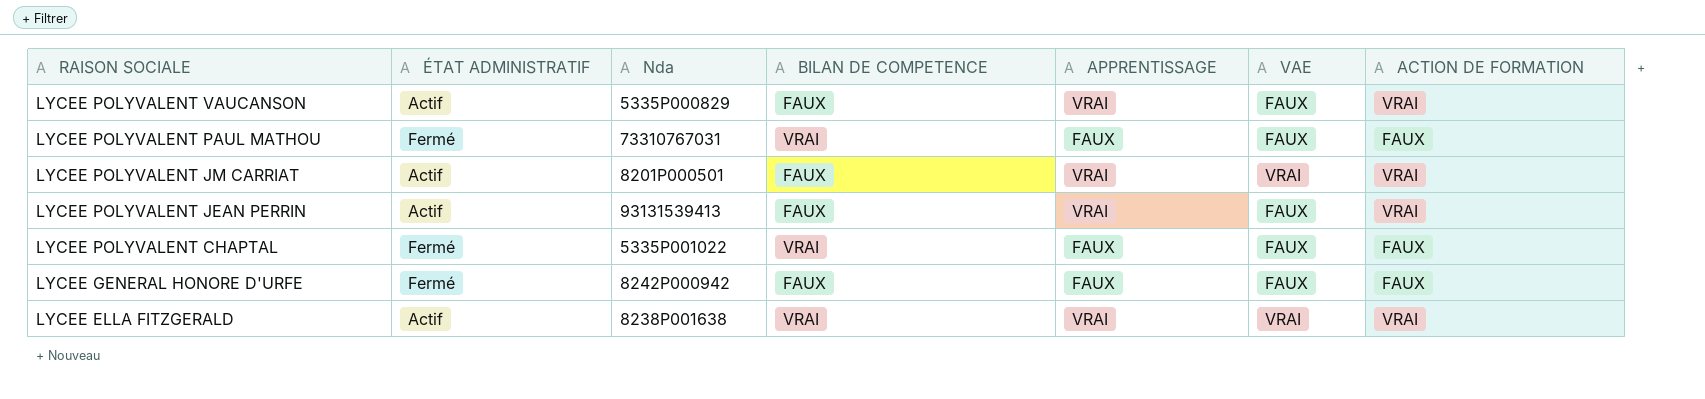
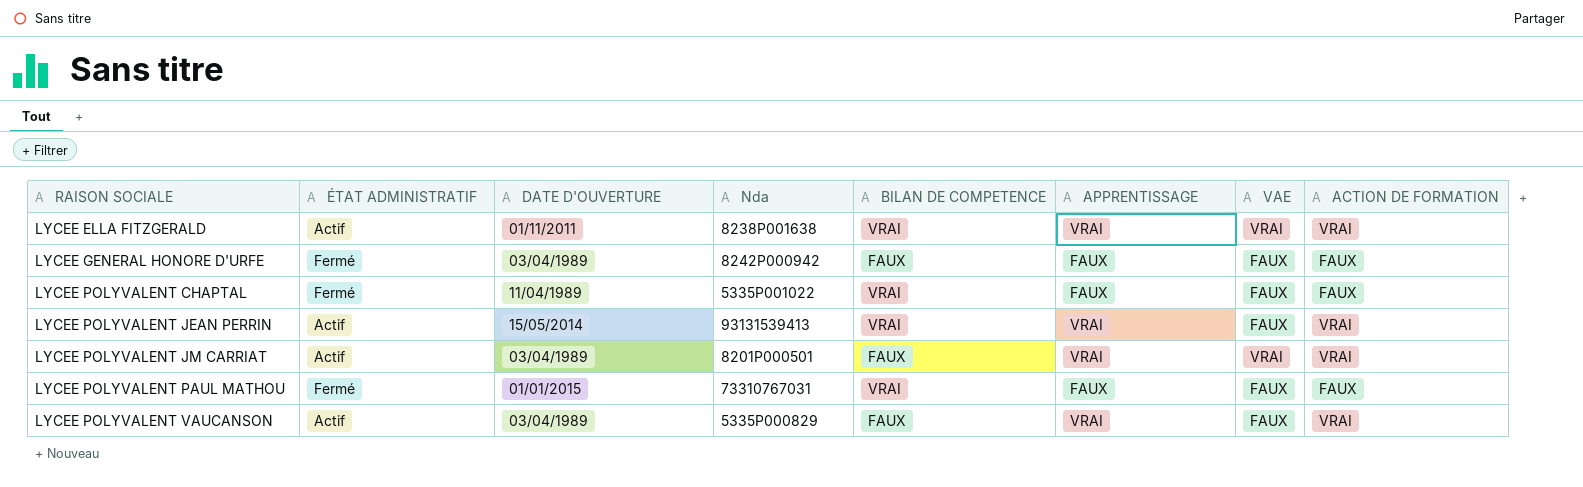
row order: RAISON SOCIALE descending -> RAISON SOCIALE ascending
column DATE D'OUVERTURE | position: none -> 3
LYCEE POLYVALENT JEAN PERRIN | BILAN DE COMPETENCE: FAUX -> VRAI

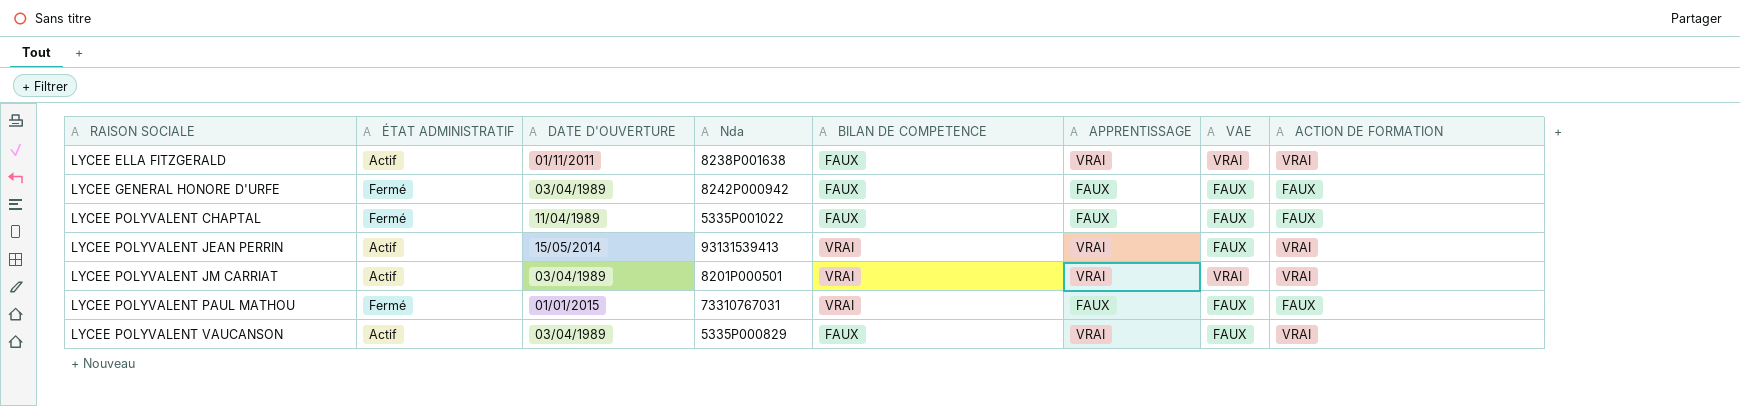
LYCEE ELLA FITZGERALD | BILAN DE COMPETENCE: VRAI -> FAUX
LYCEE POLYVALENT CHAPTAL | BILAN DE COMPETENCE: VRAI -> FAUX
LYCEE POLYVALENT JM CARRIAT | BILAN DE COMPETENCE: FAUX -> VRAI

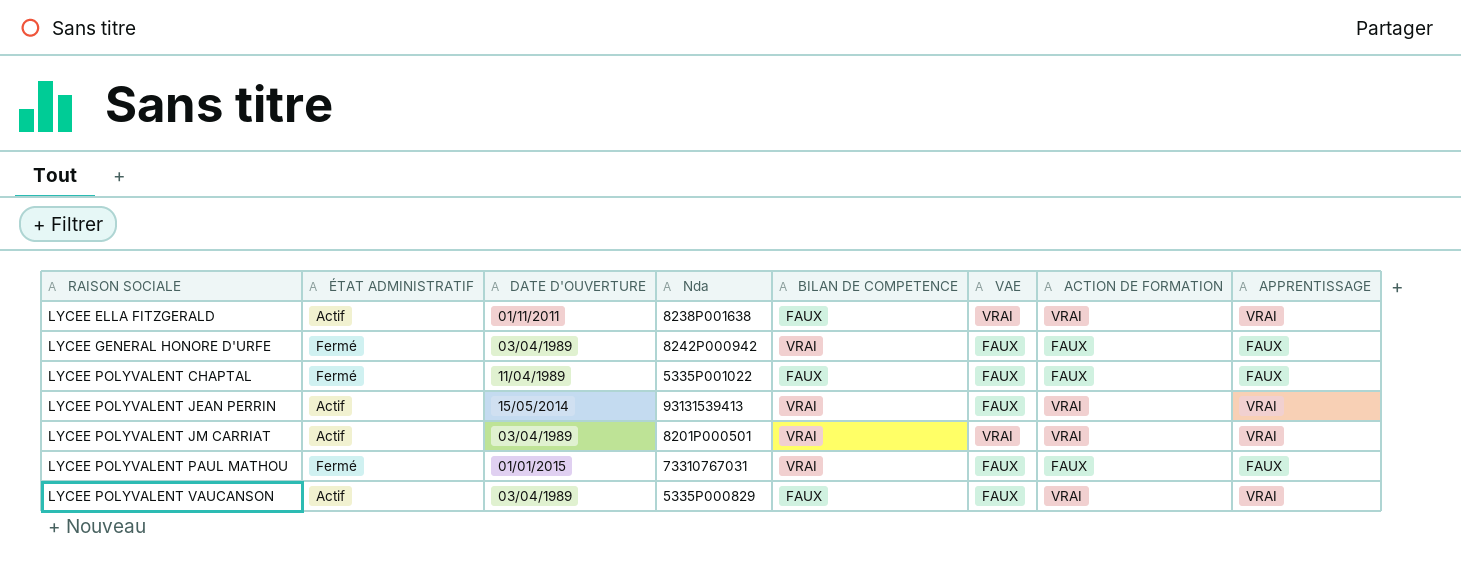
column APPRENTISSAGE | position: 6 -> 8
LYCEE GENERAL HONORE D'URFE | BILAN DE COMPETENCE: FAUX -> VRAI

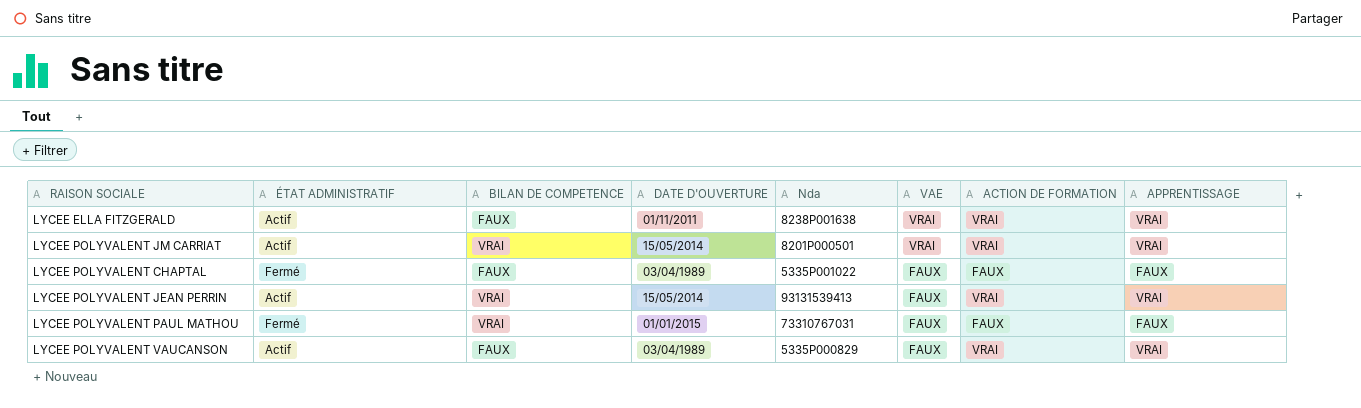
row order: RAISON SOCIALE ascending -> VAE descending
column BILAN DE COMPETENCE | position: 5 -> 3
row LYCEE GENERAL HONORE D'URFE: Fermé | 03/04/1989 | 8242P000942 | VRAI | FAUX | FAUX | FAUX -> none
LYCEE POLYVALENT JM CARRIAT | DATE D'OUVERTURE: 03/04/1989 -> 15/05/2014
LYCEE POLYVALENT CHAPTAL | DATE D'OUVERTURE: 11/04/1989 -> 03/04/1989

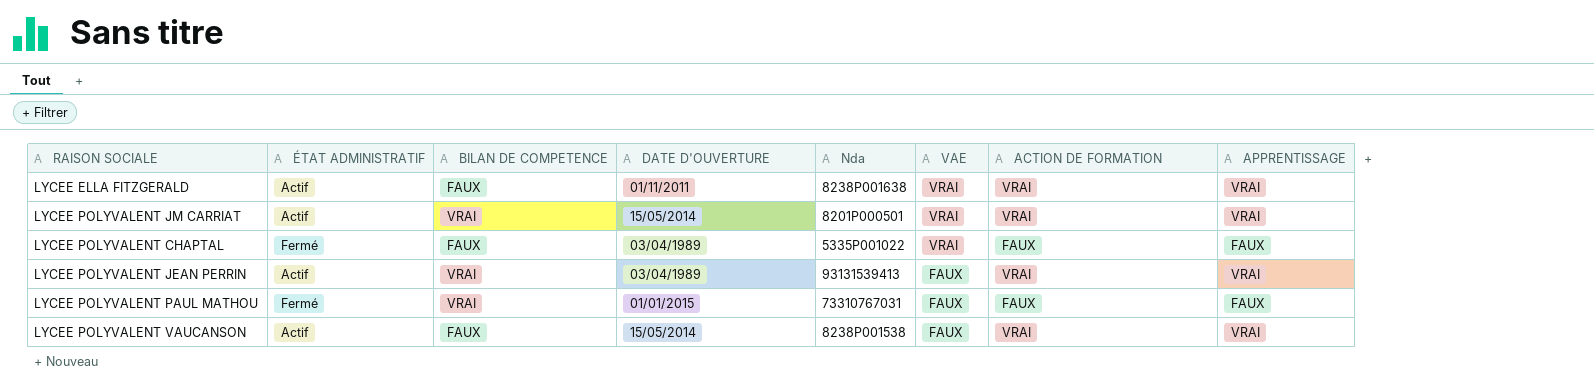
LYCEE POLYVALENT CHAPTAL | VAE: FAUX -> VRAI
LYCEE POLYVALENT JEAN PERRIN | DATE D'OUVERTURE: 15/05/2014 -> 03/04/1989
LYCEE POLYVALENT VAUCANSON | DATE D'OUVERTURE: 03/04/1989 -> 15/05/2014
LYCEE POLYVALENT VAUCANSON | Nda: 5335P000829 -> 8238P001538

